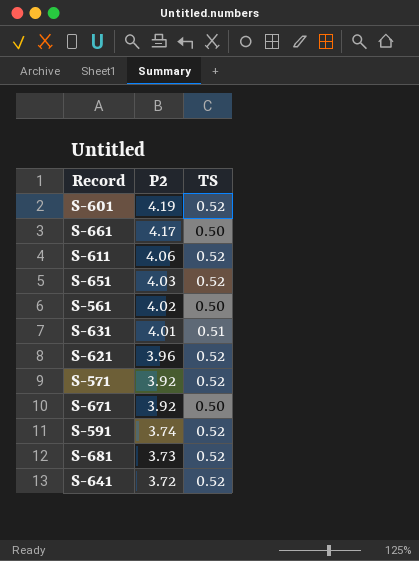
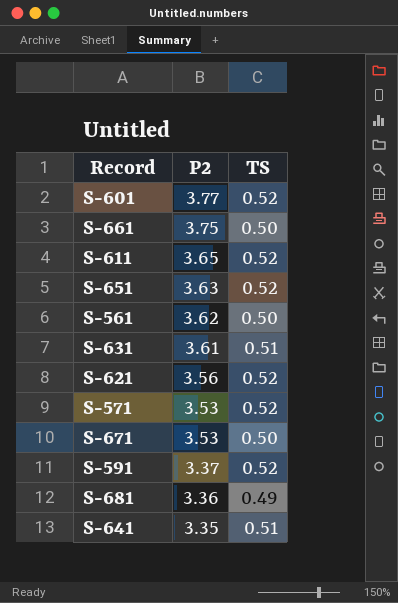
S-601 | P2: 4.19 -> 3.77
S-661 | P2: 4.17 -> 3.75
S-611 | P2: 4.06 -> 3.65
S-651 | P2: 4.03 -> 3.63
S-561 | P2: 4.02 -> 3.62
S-631 | P2: 4.01 -> 3.61
S-621 | P2: 3.96 -> 3.56
S-571 | P2: 3.92 -> 3.53
S-671 | P2: 3.92 -> 3.53
S-591 | P2: 3.74 -> 3.37
S-681 | P2: 3.73 -> 3.36
S-681 | TS: 0.52 -> 0.49
S-641 | P2: 3.72 -> 3.35
S-641 | TS: 0.52 -> 0.51

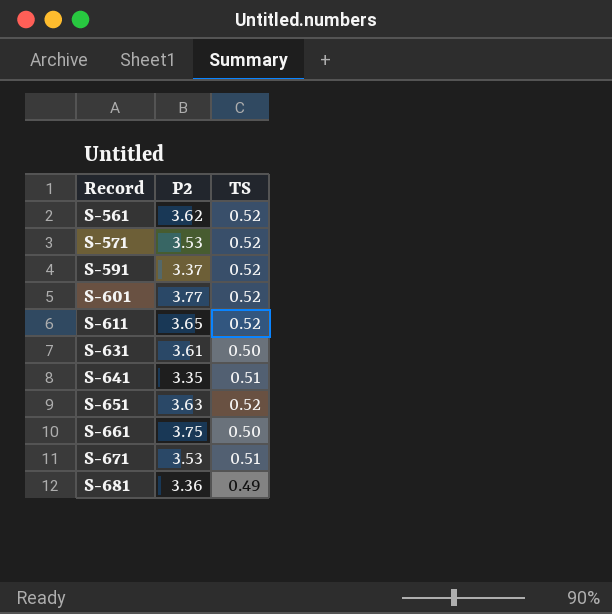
row order: P2 descending -> Record ascending
row S-621: 3.56 | 0.52 -> none
S-561 | TS: 0.50 -> 0.52
S-631 | TS: 0.51 -> 0.50
S-671 | TS: 0.50 -> 0.51

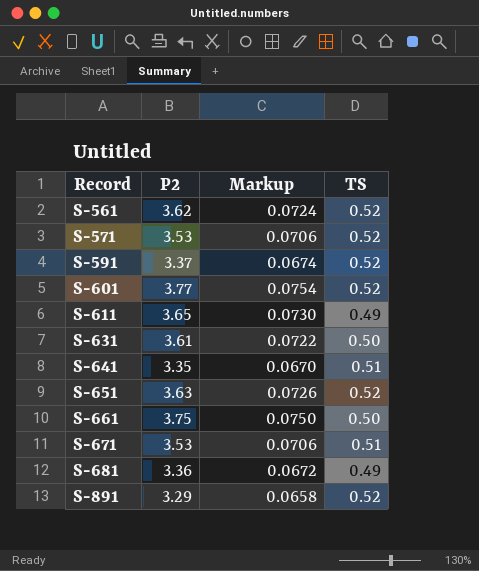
column Markup | formula: none -> [P2] * 0.02
S-611 | TS: 0.52 -> 0.49
row S-891: none -> 3.29 | 0.0658 | 0.52

